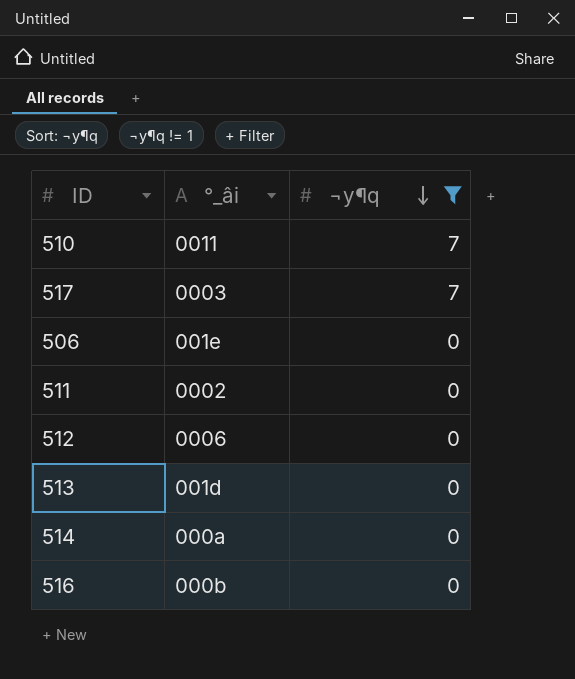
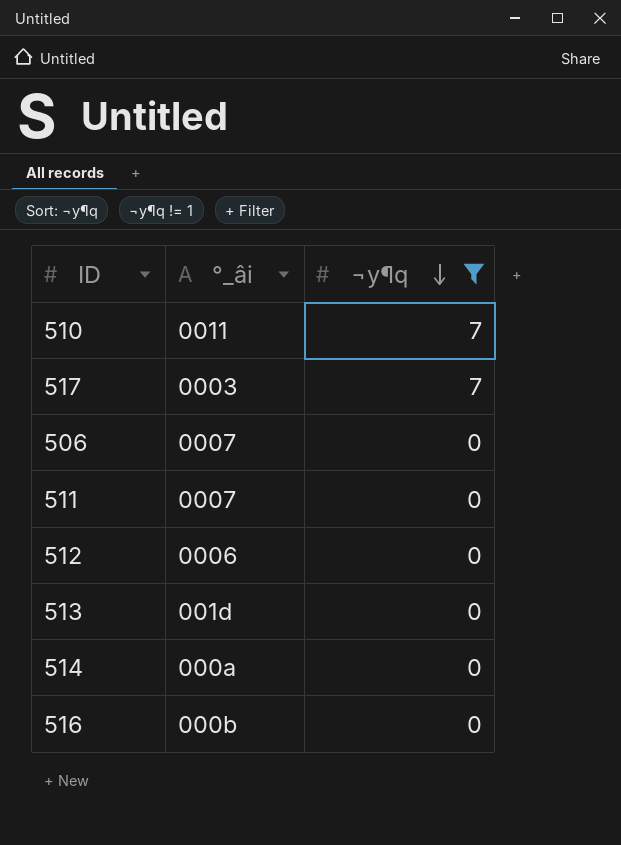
506 | °_âi: 001e -> 0007
511 | °_âi: 0002 -> 0007

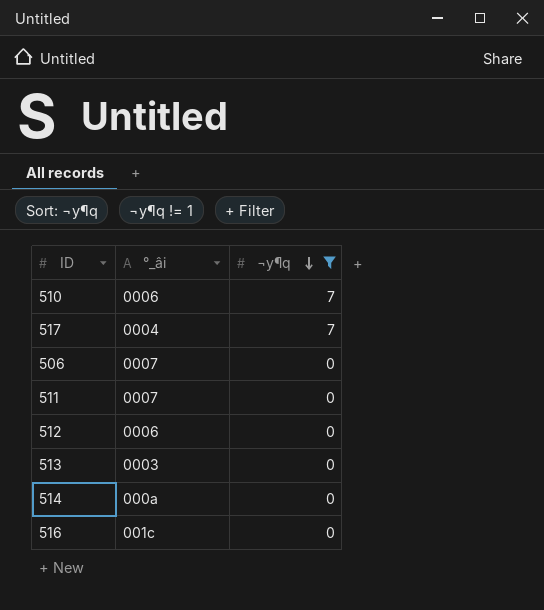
510 | °_âi: 0011 -> 0006
517 | °_âi: 0003 -> 0004
513 | °_âi: 001d -> 0003
516 | °_âi: 000b -> 001c

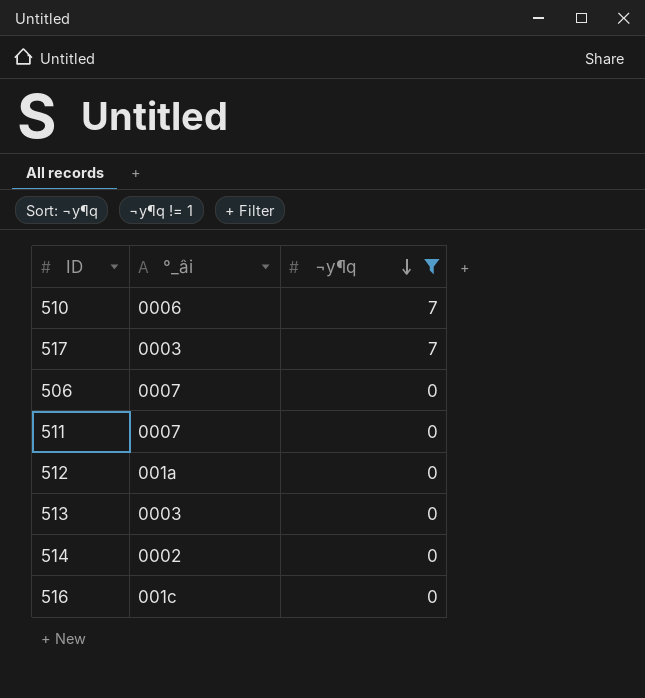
517 | °_âi: 0004 -> 0003
512 | °_âi: 0006 -> 001a
514 | °_âi: 000a -> 0002

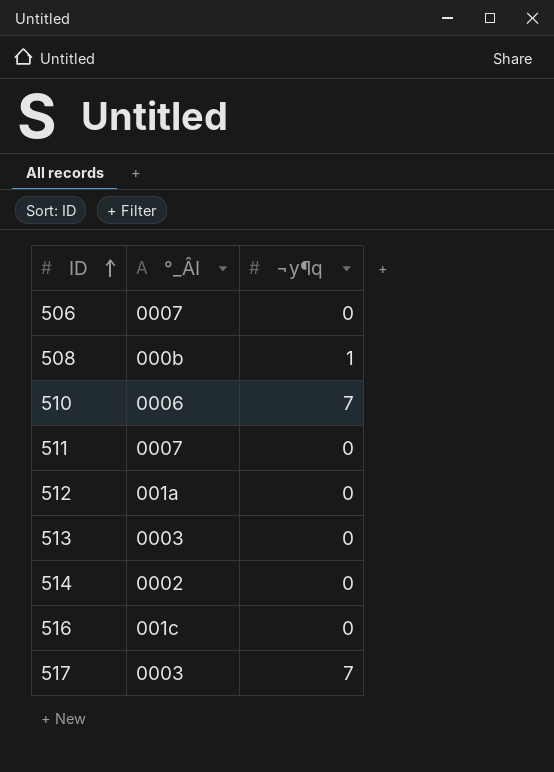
filter: ¬y¶q != 1 -> none
row order: ¬y¶q descending -> ID ascending
column name: °_âi -> °_ÂI

